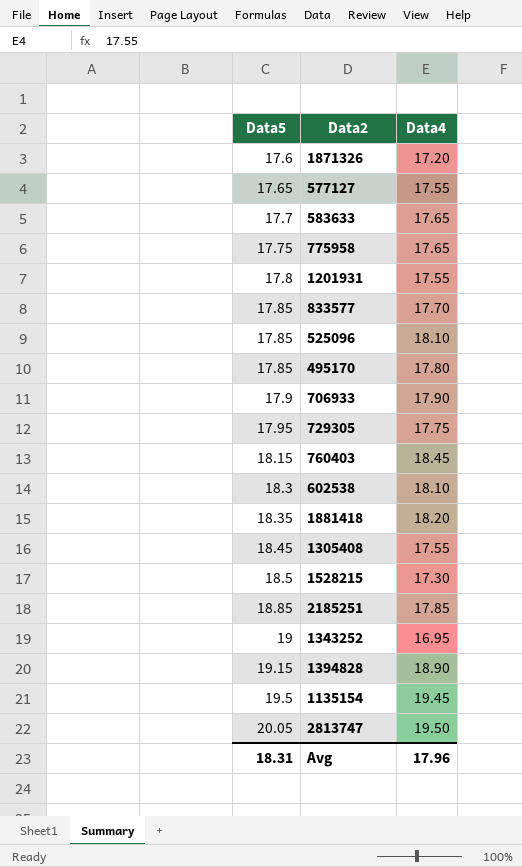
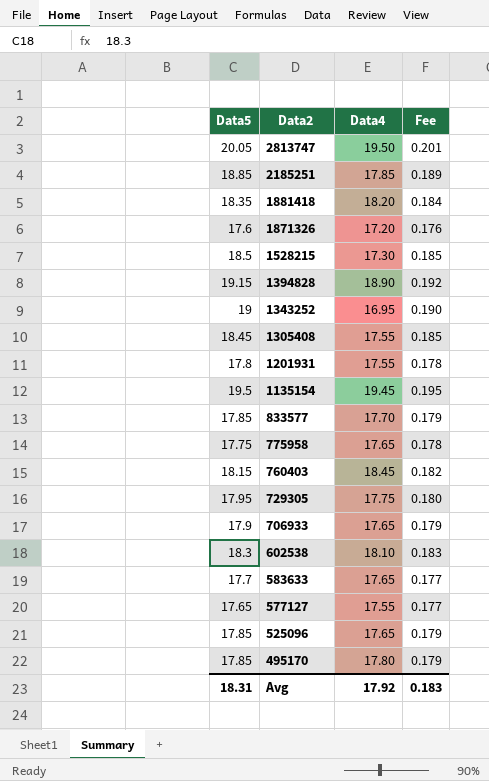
row order: Data5 ascending -> Data2 descending
column Fee | formula: none -> [Data5] * 0.01
706933 | Data4: 17.90 -> 17.65
525096 | Data4: 18.10 -> 17.65
Avg | Data4: 17.96 -> 17.92

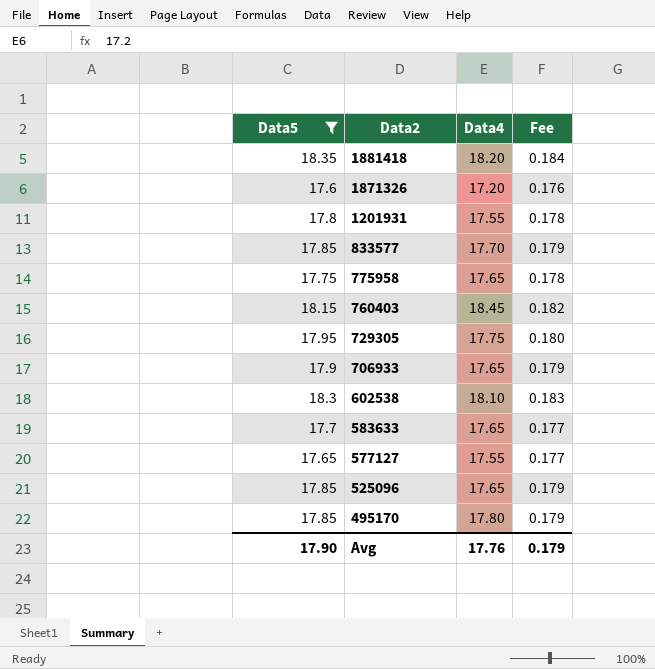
filter: none -> Data5 <= 18.35
Avg | Data5: 18.31 -> 17.90
Avg | Data4: 17.92 -> 17.76
Avg | Fee: 0.183 -> 0.179

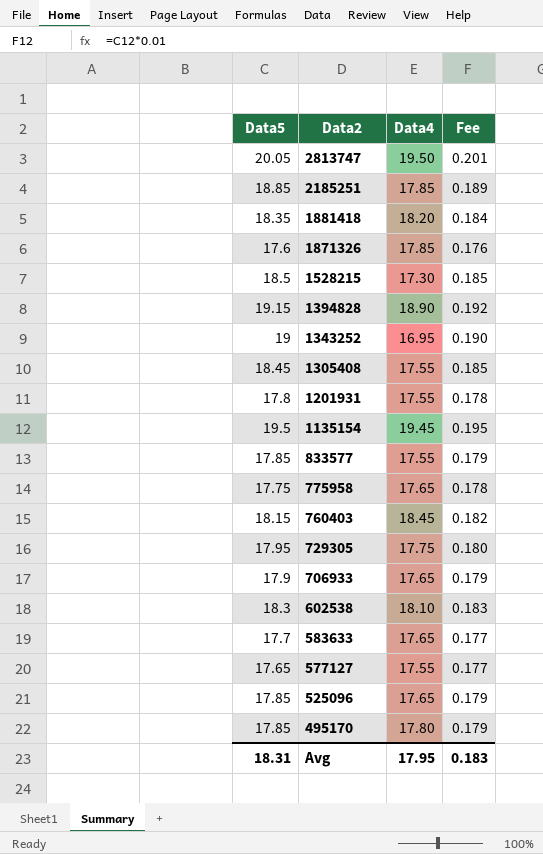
filter: Data5 <= 18.35 -> none
1871326 | Data4: 17.20 -> 17.85
833577 | Data4: 17.70 -> 17.55
Avg | Data5: 17.90 -> 18.31
Avg | Data4: 17.76 -> 17.95
Avg | Fee: 0.179 -> 0.183

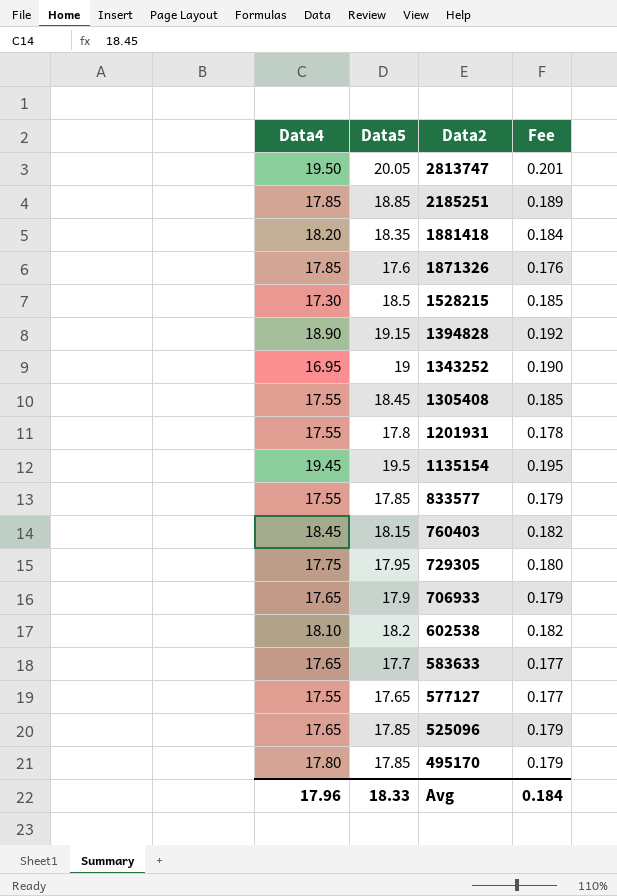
column Data4 | position: 3 -> 1
row 775958: 17.75 | 17.65 | 0.178 -> none
602538 | Data5: 18.3 -> 18.2
602538 | Fee: 0.183 -> 0.182
Avg | Data4: 17.95 -> 17.96
Avg | Data5: 18.31 -> 18.33
Avg | Fee: 0.183 -> 0.184

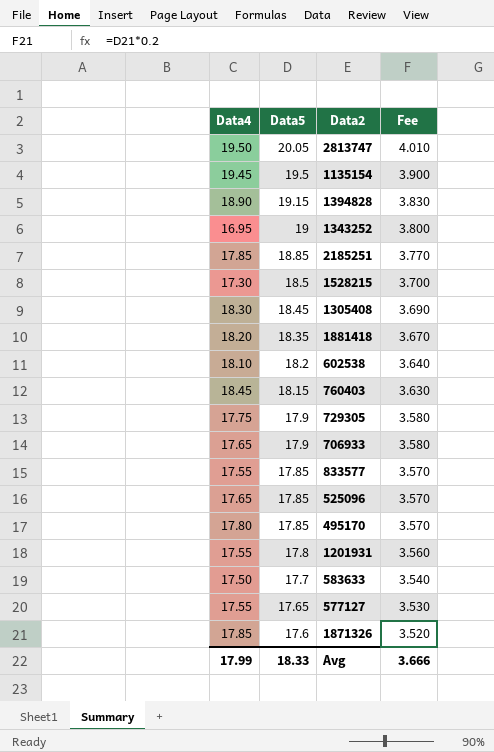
row order: Data2 descending -> Data5 descending
column Fee | formula: [Data5] * 0.01 -> [Data5] * 0.2
1305408 | Data4: 17.55 -> 18.30
729305 | Data5: 17.95 -> 17.9
583633 | Data4: 17.65 -> 17.50
Avg | Data4: 17.96 -> 17.99
Avg | Fee: 0.184 -> 3.666

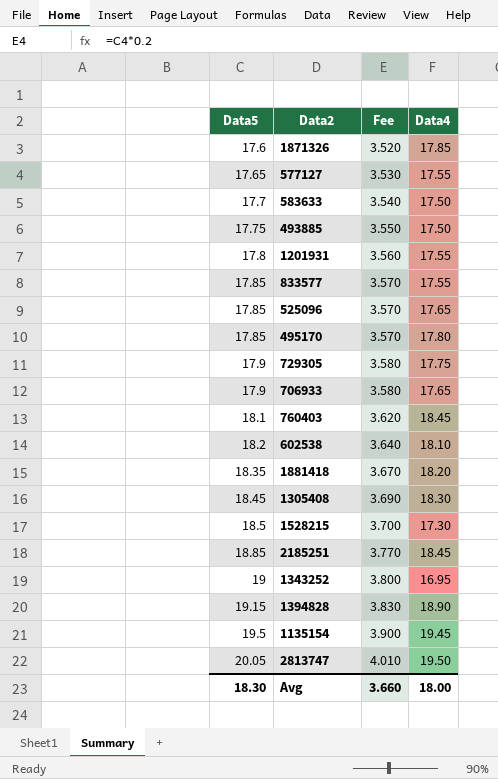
row order: Data5 descending -> Data5 ascending
column Data4 | position: 1 -> 4
row 493885: none -> 17.75 | 3.550 | 17.50
760403 | Data5: 18.15 -> 18.1
760403 | Fee: 3.630 -> 3.620
2185251 | Data4: 17.85 -> 18.45
Avg | Data5: 18.33 -> 18.30
Avg | Fee: 3.666 -> 3.660
Avg | Data4: 17.99 -> 18.00

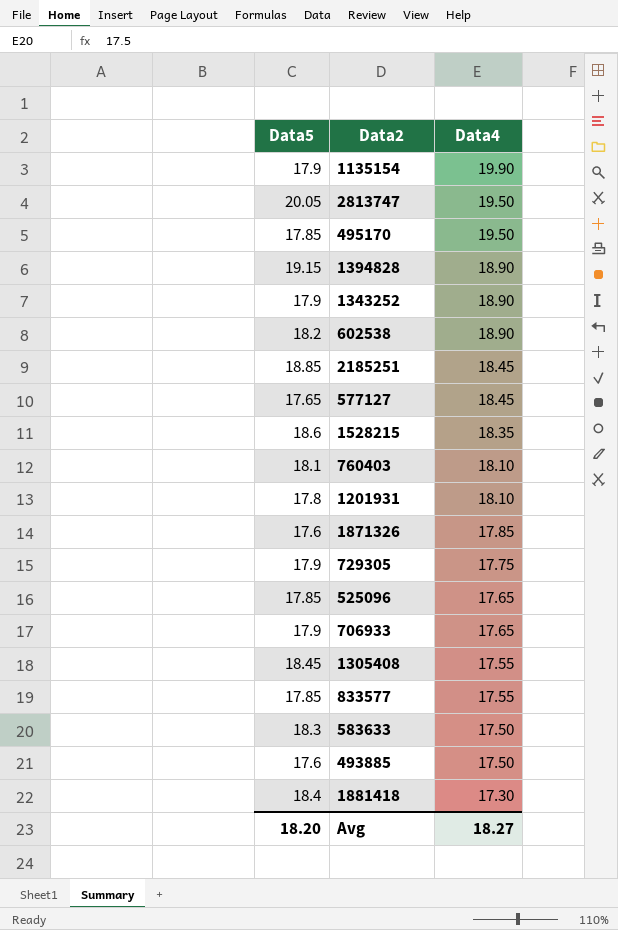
row order: Data5 ascending -> Data4 descending
column Fee | formula: [Data5] * 0.2 -> none
1135154 | Data5: 19.5 -> 17.9
1135154 | Data4: 19.45 -> 19.90
495170 | Data4: 17.80 -> 19.50
1343252 | Data5: 19 -> 17.9
1343252 | Data4: 16.95 -> 18.90
602538 | Data4: 18.10 -> 18.90
577127 | Data4: 17.55 -> 18.45
1528215 | Data5: 18.5 -> 18.6
1528215 | Data4: 17.30 -> 18.35
760403 | Data4: 18.45 -> 18.10
1201931 | Data4: 17.55 -> 18.10
1305408 | Data4: 18.30 -> 17.55
583633 | Data5: 17.7 -> 18.3
493885 | Data5: 17.75 -> 17.6
1881418 | Data5: 18.35 -> 18.4
1881418 | Data4: 18.20 -> 17.30
Avg | Data5: 18.30 -> 18.20
Avg | Data4: 18.00 -> 18.27

